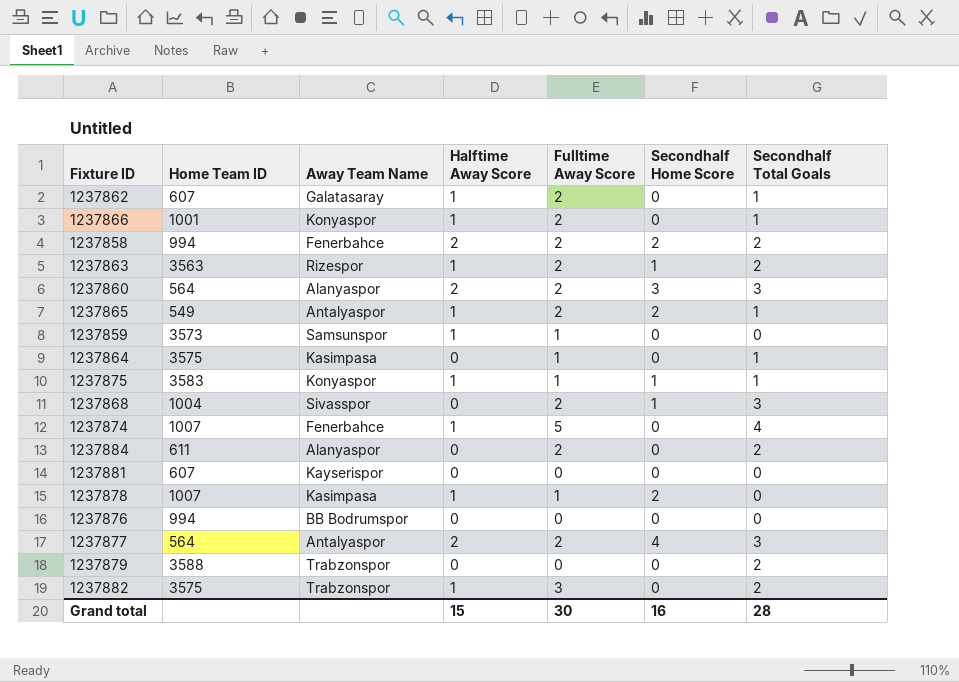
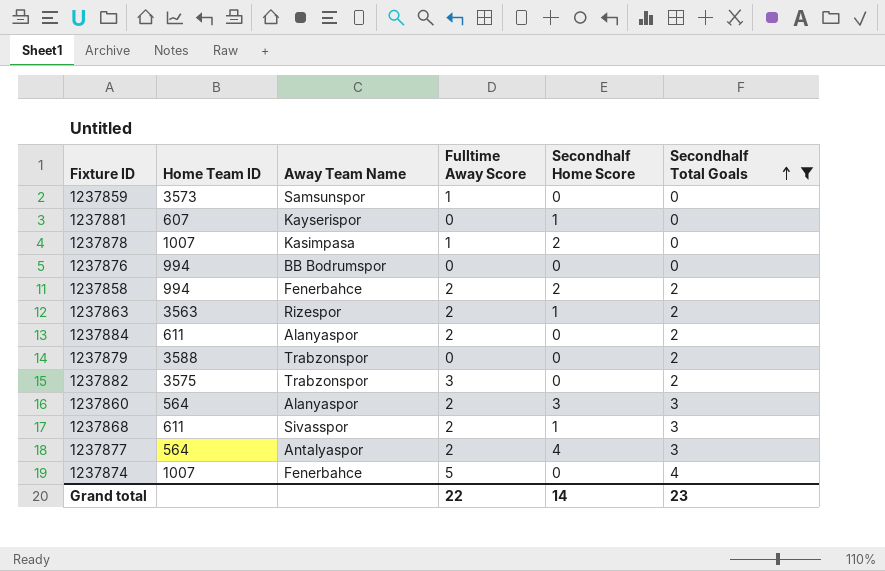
filter: none -> Secondhalf Total Goals != 1
row order: none -> Secondhalf Total Goals ascending
column Halftime Away Score | position: 4 -> none
1237881 | Secondhalf Home Score: 0 -> 1
1237868 | Home Team ID: 1004 -> 611
Grand total | Fulltime Away Score: 30 -> 22
Grand total | Secondhalf Home Score: 16 -> 14
Grand total | Secondhalf Total Goals: 28 -> 23

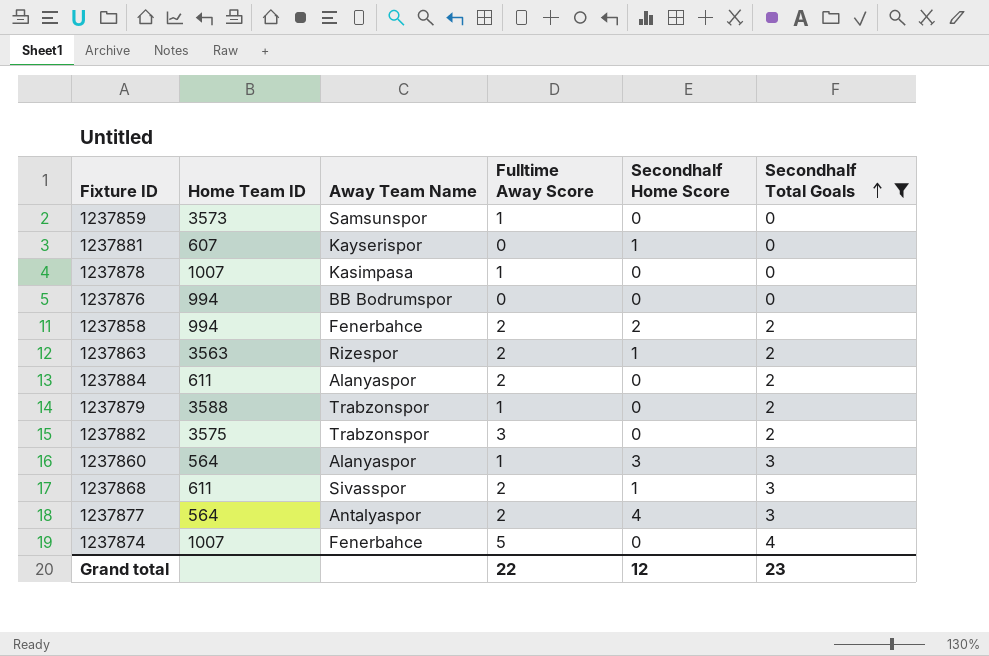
1237878 | Secondhalf Home Score: 2 -> 0
1237879 | Fulltime Away Score: 0 -> 1
1237860 | Fulltime Away Score: 2 -> 1
Grand total | Secondhalf Home Score: 14 -> 12

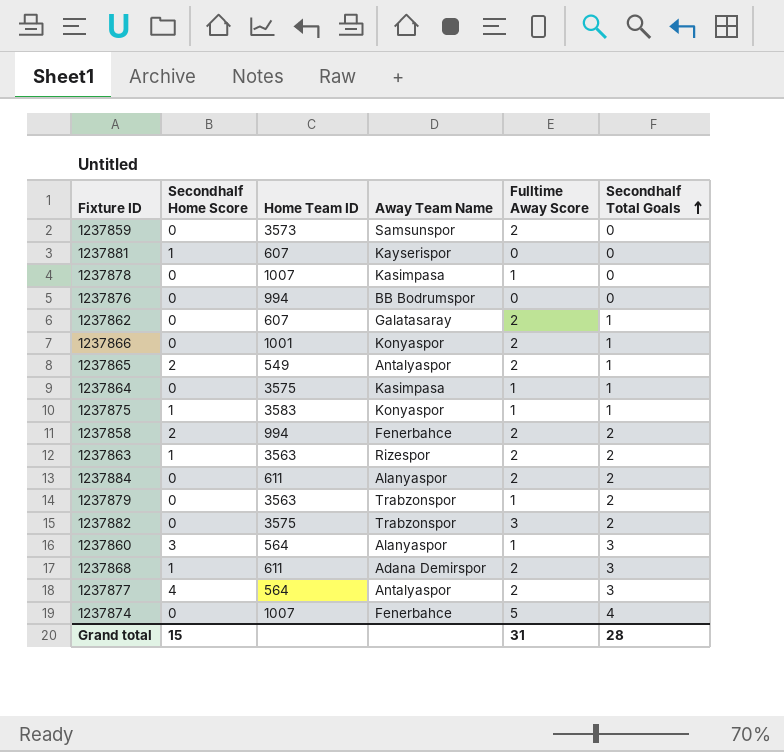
filter: Secondhalf Total Goals != 1 -> none
column Secondhalf Home Score | position: 5 -> 2
1237859 | Fulltime Away Score: 1 -> 2
1237879 | Home Team ID: 3588 -> 3563
1237868 | Away Team Name: Sivasspor -> Adana Demirspor
Grand total | Secondhalf Home Score: 12 -> 15
Grand total | Fulltime Away Score: 22 -> 31
Grand total | Secondhalf Total Goals: 23 -> 28

